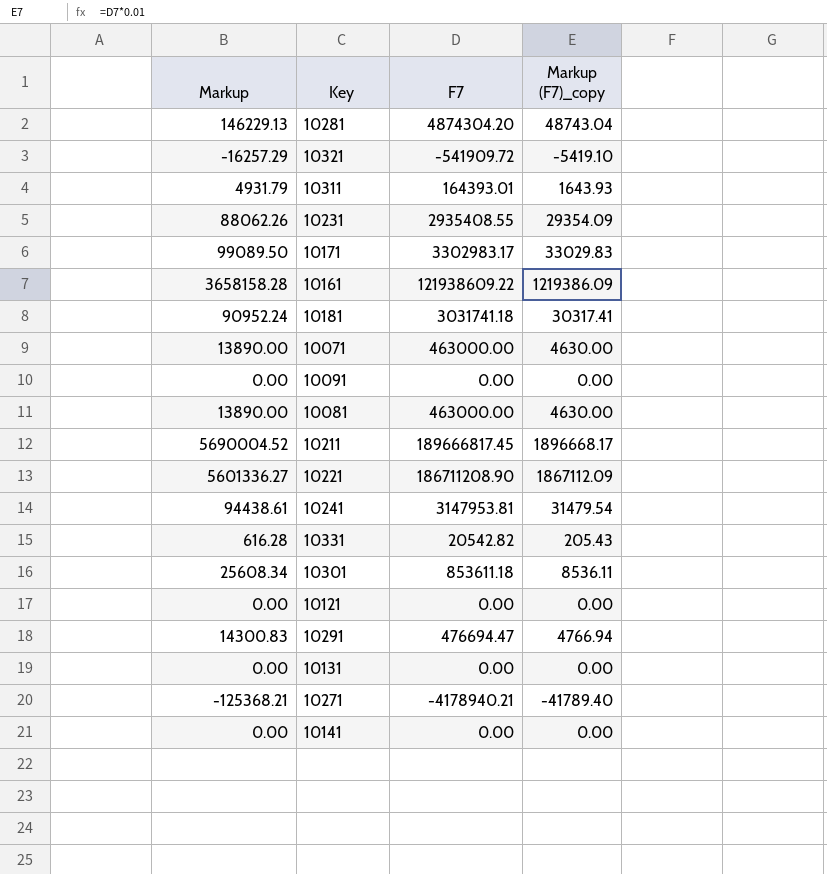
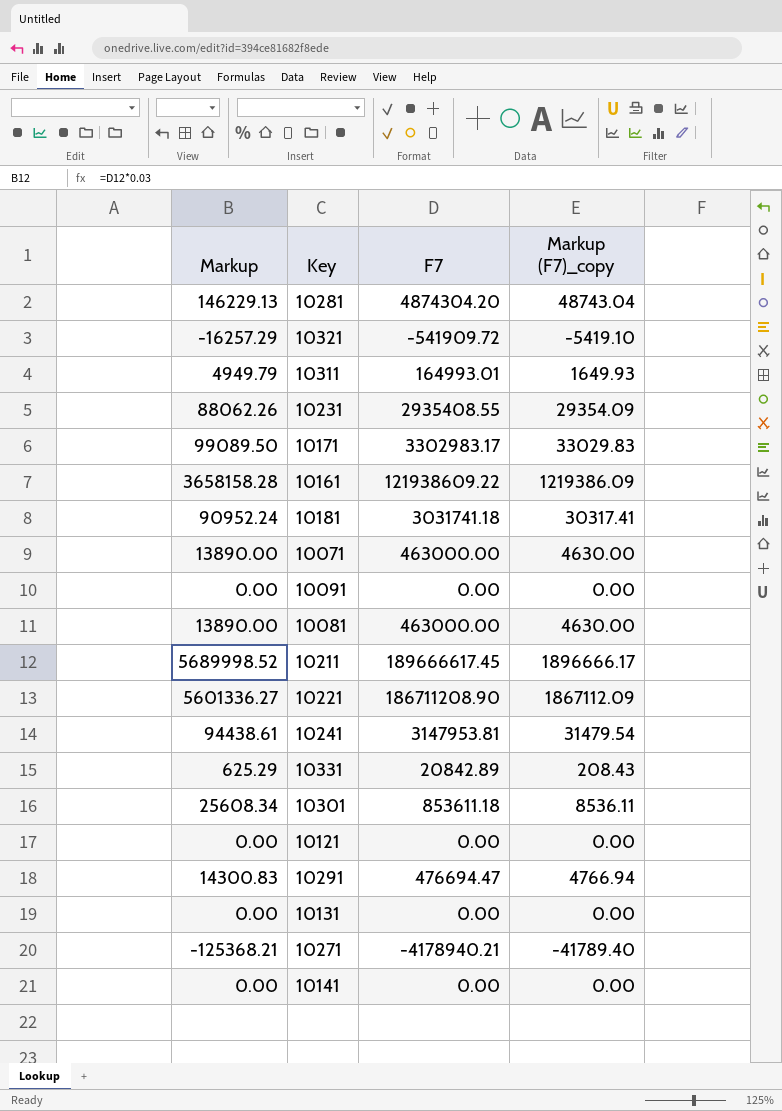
10311 | Markup: 4931.79 -> 4949.79
10311 | F7: 164393.01 -> 164993.01
10311 | Markup (F7)_copy: 1643.93 -> 1649.93
10211 | Markup: 5690004.52 -> 5689998.52
10211 | F7: 189666817.45 -> 189666617.45
10211 | Markup (F7)_copy: 1896668.17 -> 1896666.17
10331 | Markup: 616.28 -> 625.29
10331 | F7: 20542.82 -> 20842.89
10331 | Markup (F7)_copy: 205.43 -> 208.43

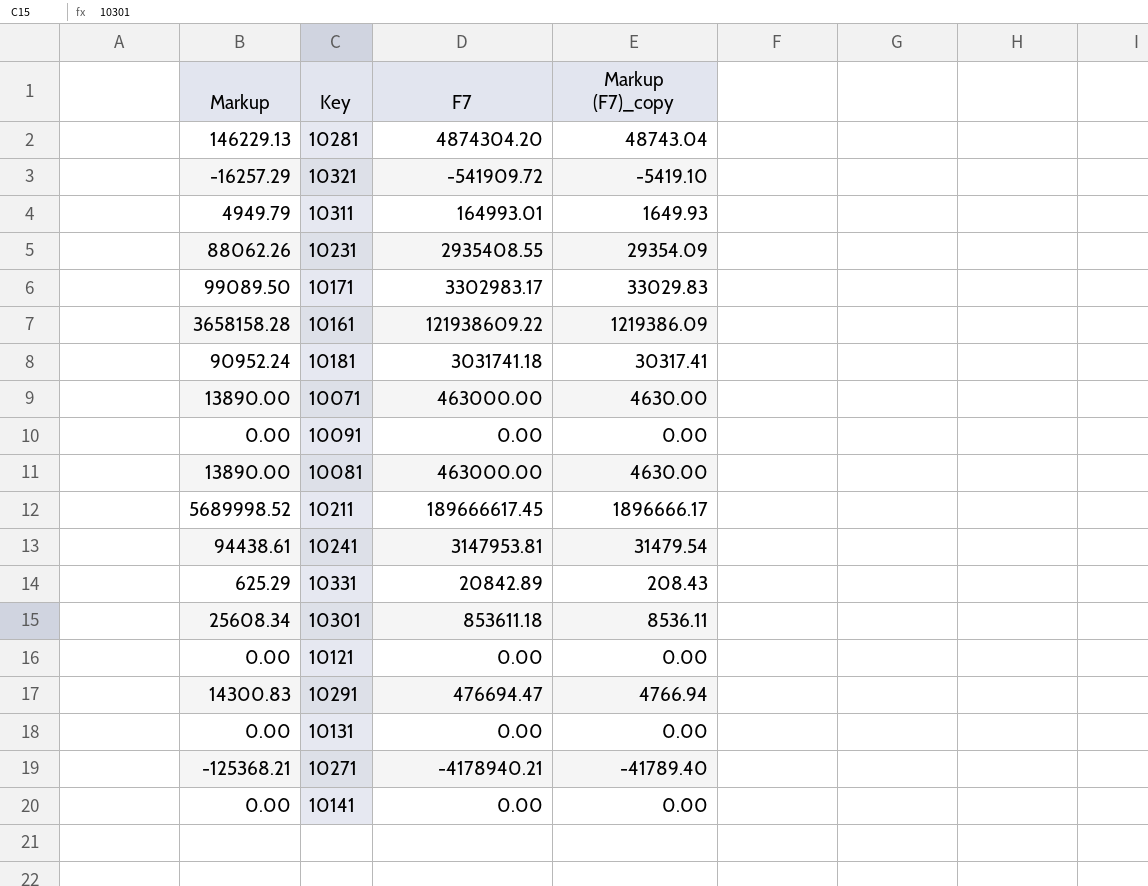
row 10221: 5601336.27 | 186711208.90 | 1867112.09 -> none

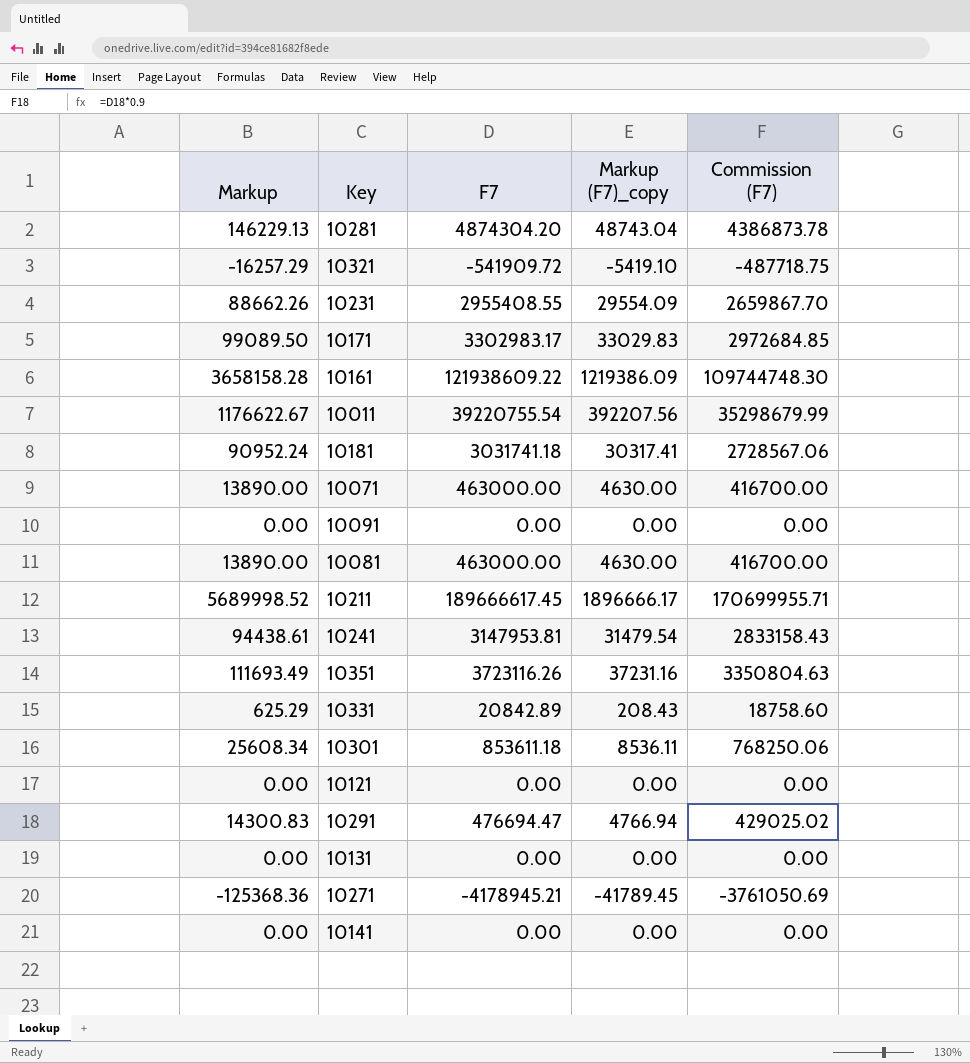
column Commission (F7) | formula: none -> [F7] * 0.9
row 10311: 4949.79 | 164993.01 | 1649.93 -> none
10231 | Markup: 88062.26 -> 88662.26
10231 | F7: 2935408.55 -> 2955408.55
10231 | Markup (F7)_copy: 29354.09 -> 29554.09
row 10011: none -> 1176622.67 | 39220755.54 | 392207.56 | 35298679.99
row 10351: none -> 111693.49 | 3723116.26 | 37231.16 | 3350804.63
10271 | Markup: -125368.21 -> -125368.36
10271 | F7: -4178940.21 -> -4178945.21
10271 | Markup (F7)_copy: -41789.40 -> -41789.45

